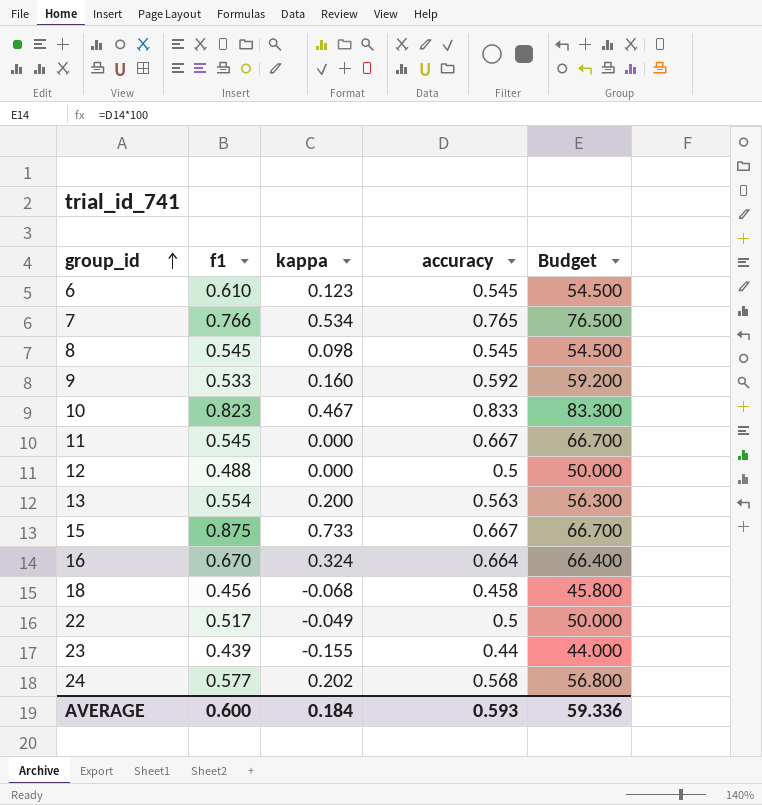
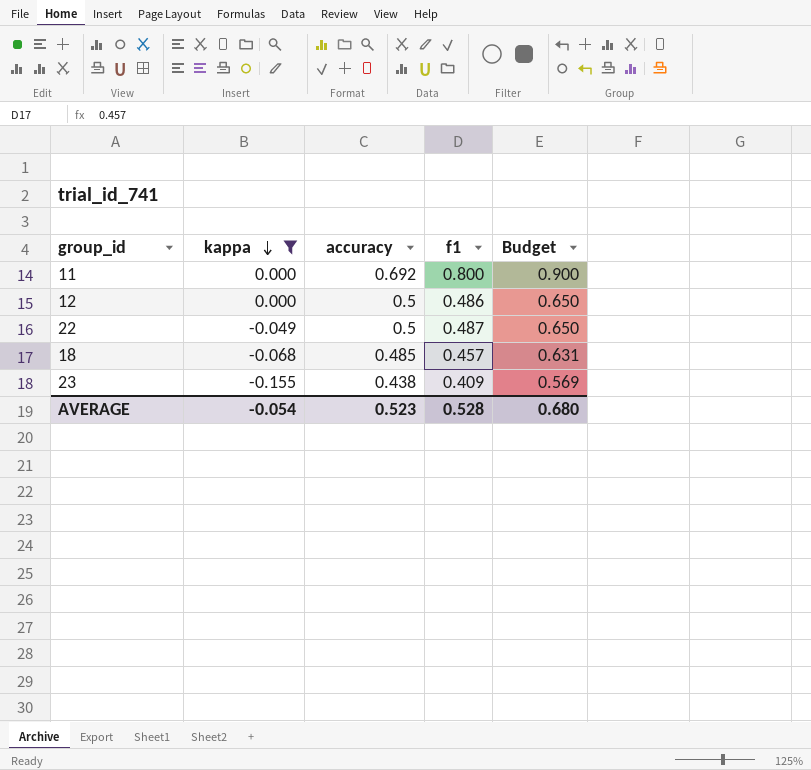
filter: none -> kappa <= 0.000
row order: group_id ascending -> kappa descending
column f1 | position: 2 -> 4
column Budget | formula: [accuracy] * 100 -> [accuracy] * 1.3
11 | accuracy: 0.667 -> 0.692
11 | f1: 0.545 -> 0.800
12 | f1: 0.488 -> 0.486
22 | f1: 0.517 -> 0.487
18 | accuracy: 0.458 -> 0.485
18 | f1: 0.456 -> 0.457
23 | accuracy: 0.44 -> 0.438
23 | f1: 0.439 -> 0.409
AVERAGE | kappa: 0.184 -> -0.054
AVERAGE | accuracy: 0.593 -> 0.523
AVERAGE | f1: 0.600 -> 0.528
AVERAGE | Budget: 59.336 -> 0.680

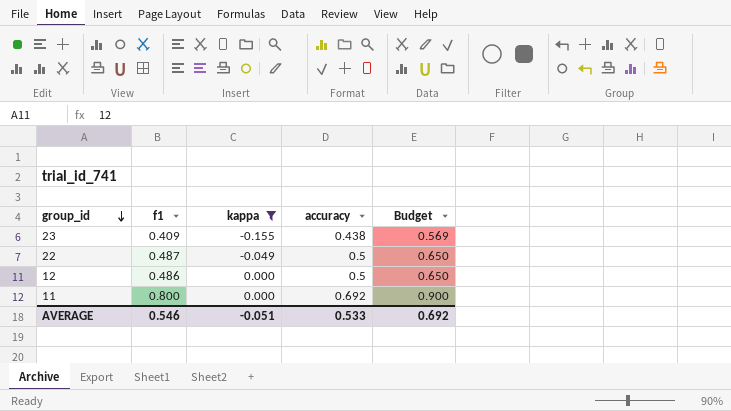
row order: kappa descending -> group_id descending
column f1 | position: 4 -> 2
row 18: -0.068 | 0.485 | 0.457 | 0.631 -> none
AVERAGE | f1: 0.528 -> 0.546
AVERAGE | kappa: -0.054 -> -0.051
AVERAGE | accuracy: 0.523 -> 0.533
AVERAGE | Budget: 0.680 -> 0.692

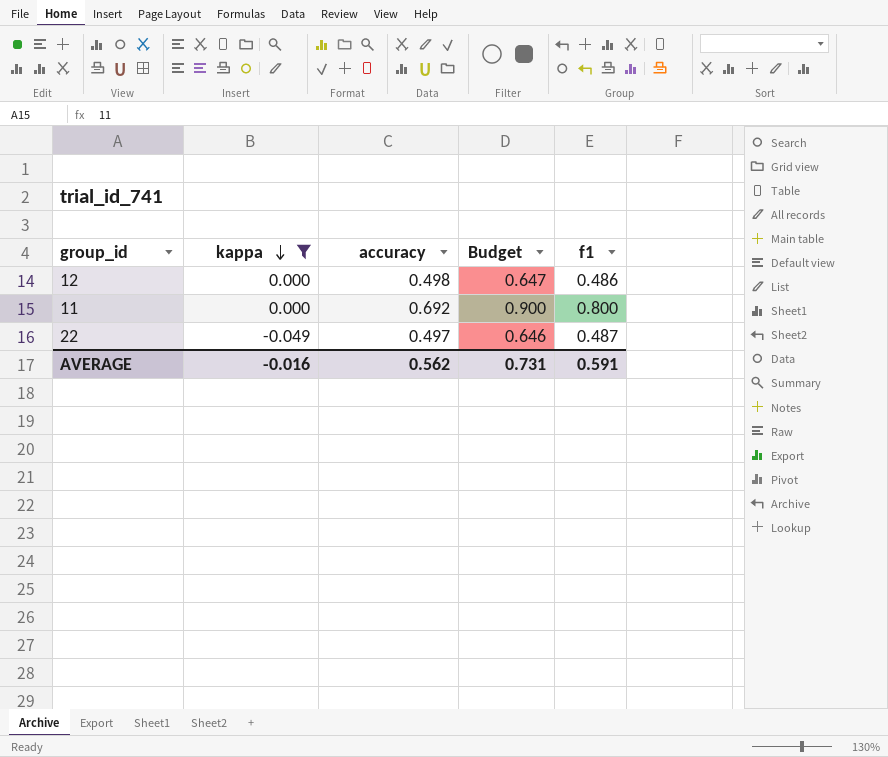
row order: group_id descending -> kappa descending
column f1 | position: 2 -> 5
row 23: 0.409 | -0.155 | 0.438 | 0.569 -> none
12 | accuracy: 0.5 -> 0.498
12 | Budget: 0.650 -> 0.647
22 | accuracy: 0.5 -> 0.497
22 | Budget: 0.650 -> 0.646
AVERAGE | kappa: -0.051 -> -0.016
AVERAGE | accuracy: 0.533 -> 0.562
AVERAGE | Budget: 0.692 -> 0.731
AVERAGE | f1: 0.546 -> 0.591

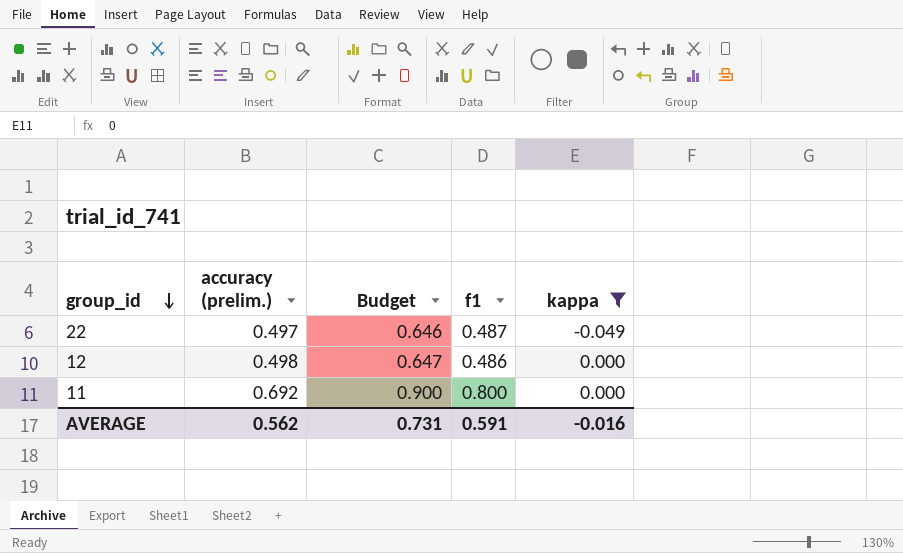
row order: kappa descending -> group_id descending
column name: accuracy -> accuracy (prelim.)
column kappa | position: 2 -> 5

